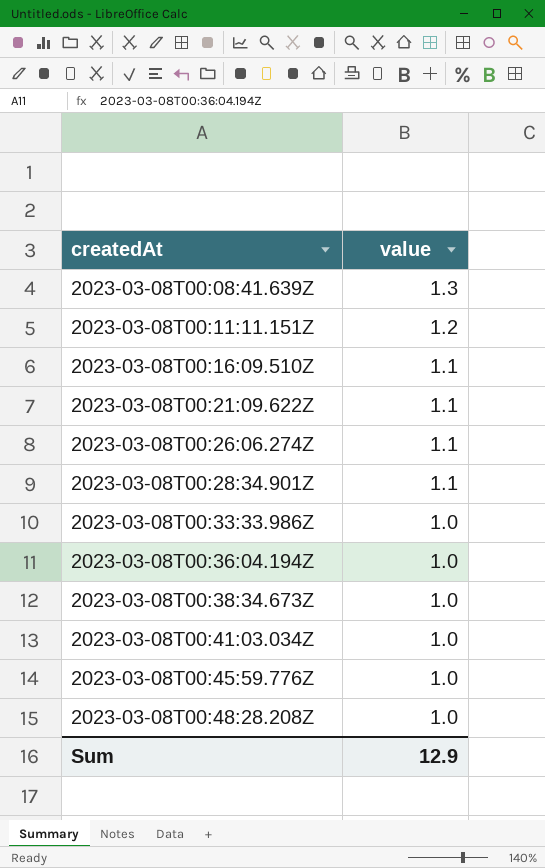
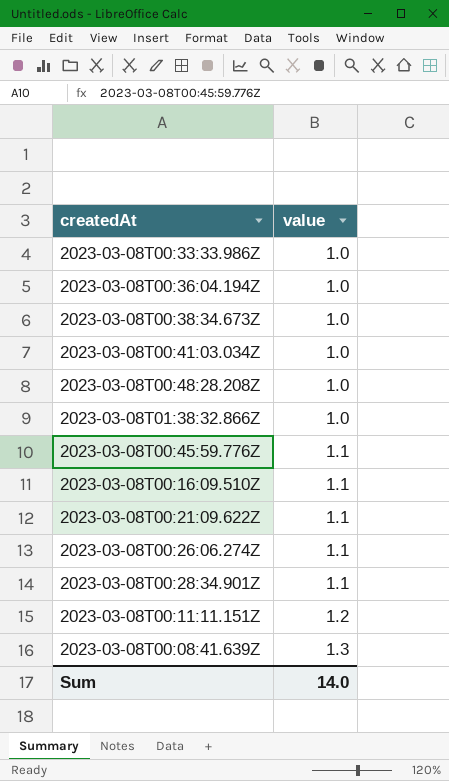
row order: createdAt ascending -> value ascending
row 2023-03-08T01:38:32.866Z: none -> 1.0
2023-03-08T00:45:59.776Z | value: 1.0 -> 1.1
Sum | value: 12.9 -> 14.0

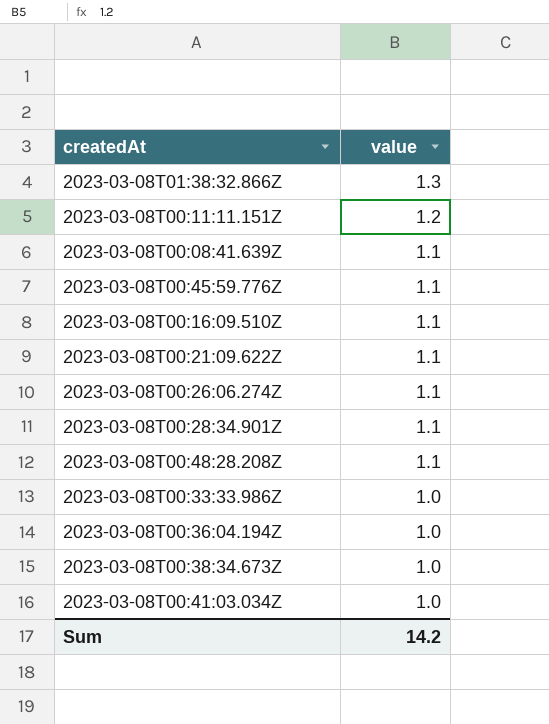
row order: value ascending -> value descending
2023-03-08T01:38:32.866Z | value: 1.0 -> 1.3
2023-03-08T00:08:41.639Z | value: 1.3 -> 1.1
2023-03-08T00:48:28.208Z | value: 1.0 -> 1.1
Sum | value: 14.0 -> 14.2

